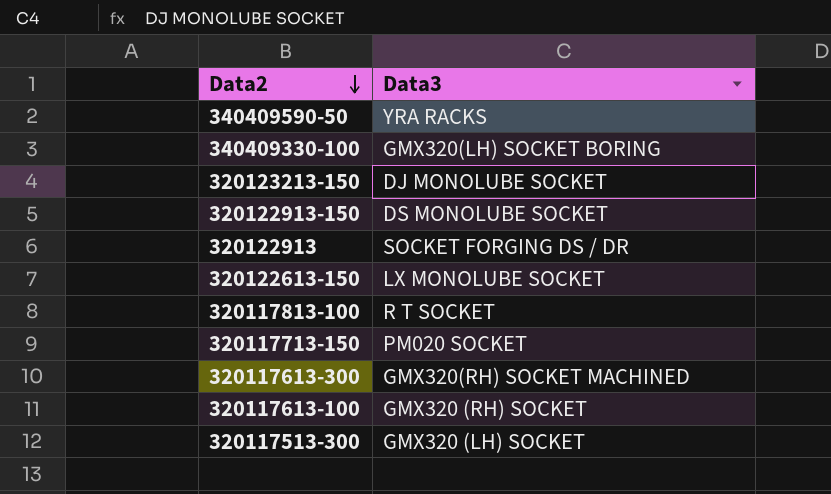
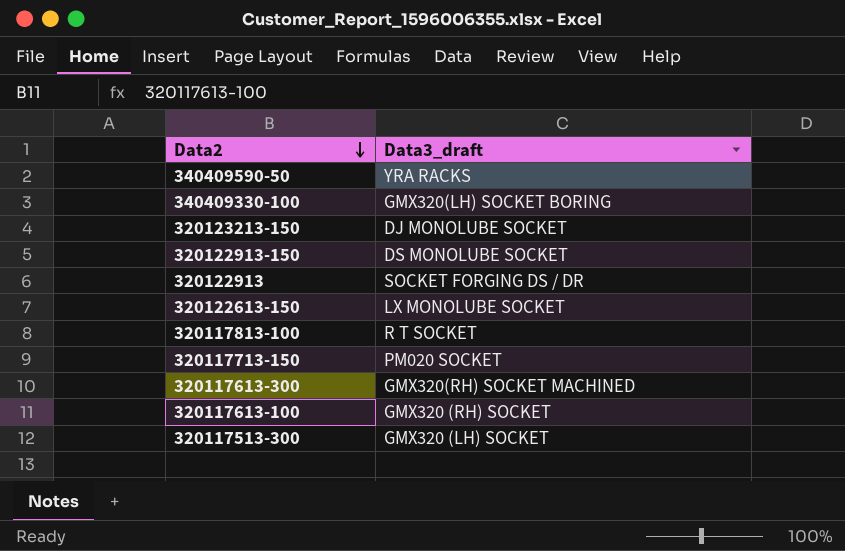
column name: Data3 -> Data3_draft

